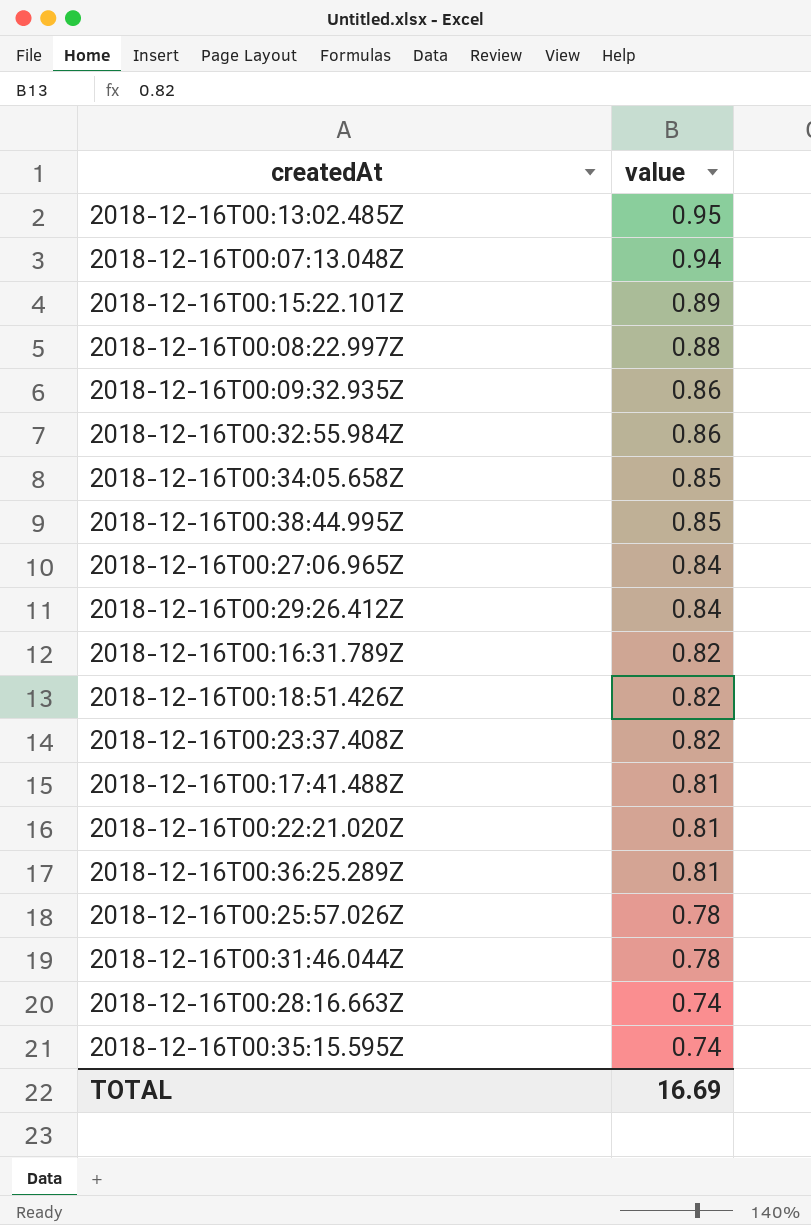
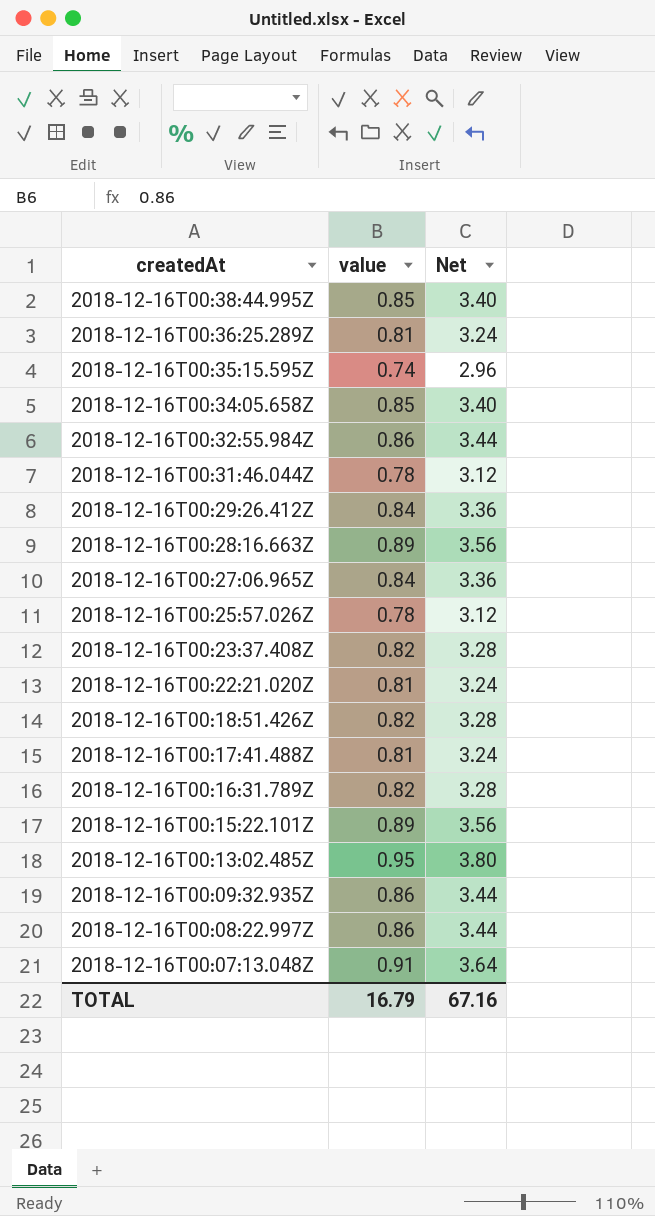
row order: value descending -> createdAt descending
column Net | formula: none -> [value] * 4
2018-12-16T00:28:16.663Z | value: 0.74 -> 0.89
2018-12-16T00:08:22.997Z | value: 0.88 -> 0.86
2018-12-16T00:07:13.048Z | value: 0.94 -> 0.91
TOTAL | value: 16.69 -> 16.79

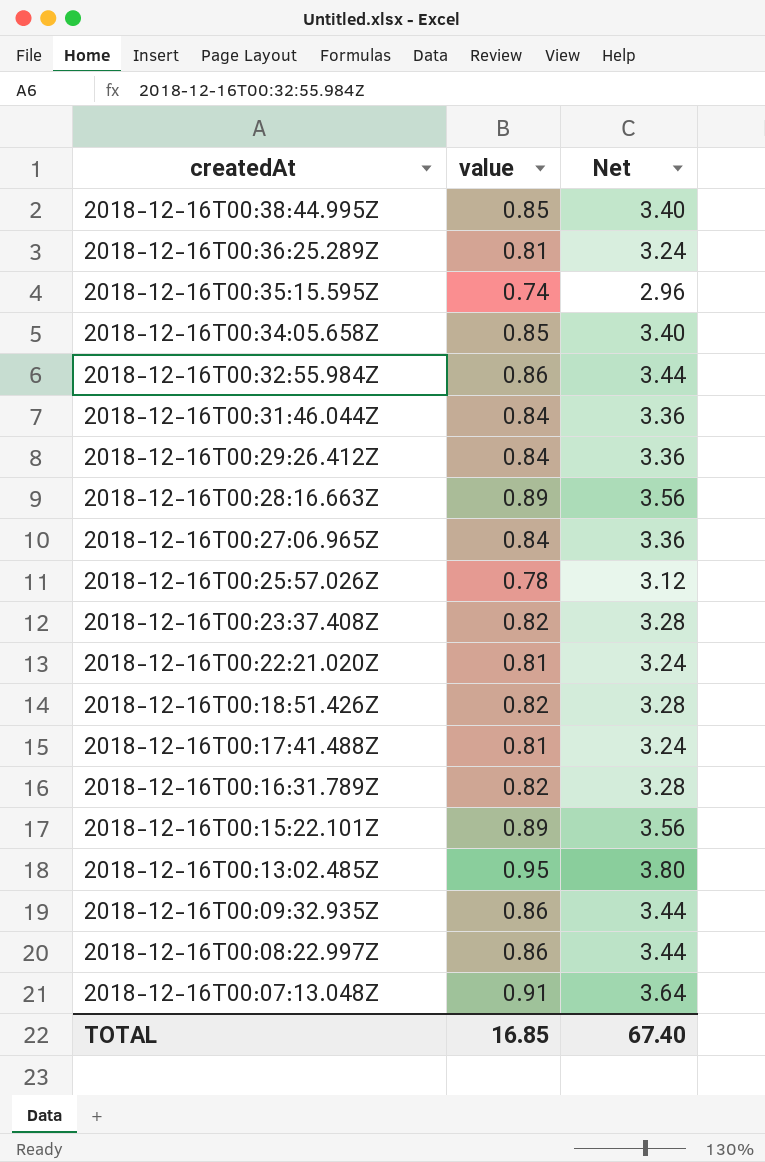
2018-12-16T00:31:46.044Z | value: 0.78 -> 0.84
2018-12-16T00:31:46.044Z | Net: 3.12 -> 3.36
TOTAL | value: 16.79 -> 16.85
TOTAL | Net: 67.16 -> 67.40

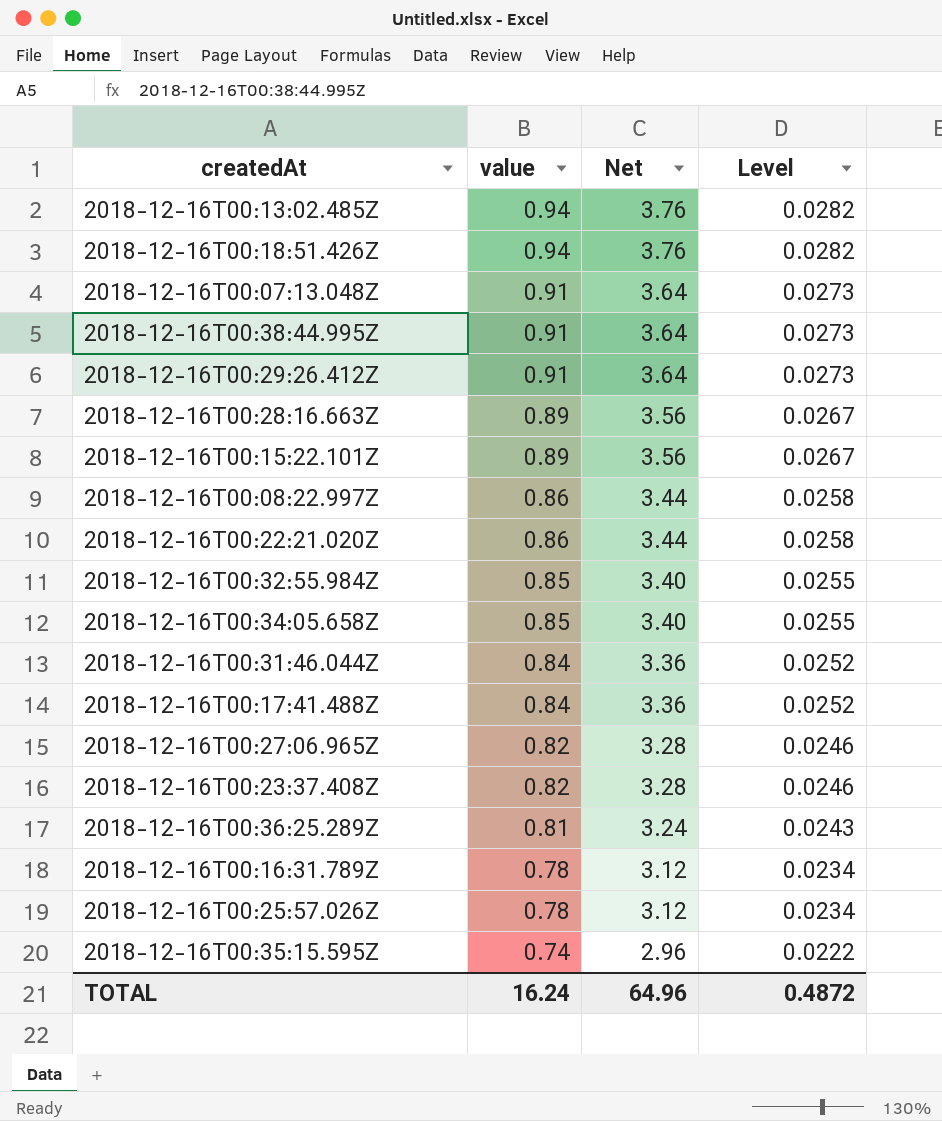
row order: createdAt descending -> value descending
column Level | formula: none -> [value] * 0.03
row 2018-12-16T00:09:32.935Z: 0.86 | 3.44 -> none
2018-12-16T00:13:02.485Z | value: 0.95 -> 0.94
2018-12-16T00:13:02.485Z | Net: 3.80 -> 3.76
2018-12-16T00:18:51.426Z | value: 0.82 -> 0.94
2018-12-16T00:18:51.426Z | Net: 3.28 -> 3.76
2018-12-16T00:38:44.995Z | value: 0.85 -> 0.91
2018-12-16T00:38:44.995Z | Net: 3.40 -> 3.64
2018-12-16T00:29:26.412Z | value: 0.84 -> 0.91
2018-12-16T00:29:26.412Z | Net: 3.36 -> 3.64
2018-12-16T00:22:21.020Z | value: 0.81 -> 0.86
2018-12-16T00:22:21.020Z | Net: 3.24 -> 3.44
2018-12-16T00:32:55.984Z | value: 0.86 -> 0.85
2018-12-16T00:32:55.984Z | Net: 3.44 -> 3.40
2018-12-16T00:17:41.488Z | value: 0.81 -> 0.84
2018-12-16T00:17:41.488Z | Net: 3.24 -> 3.36
2018-12-16T00:27:06.965Z | value: 0.84 -> 0.82
2018-12-16T00:27:06.965Z | Net: 3.36 -> 3.28
2018-12-16T00:16:31.789Z | value: 0.82 -> 0.78
2018-12-16T00:16:31.789Z | Net: 3.28 -> 3.12
TOTAL | value: 16.85 -> 16.24
TOTAL | Net: 67.40 -> 64.96

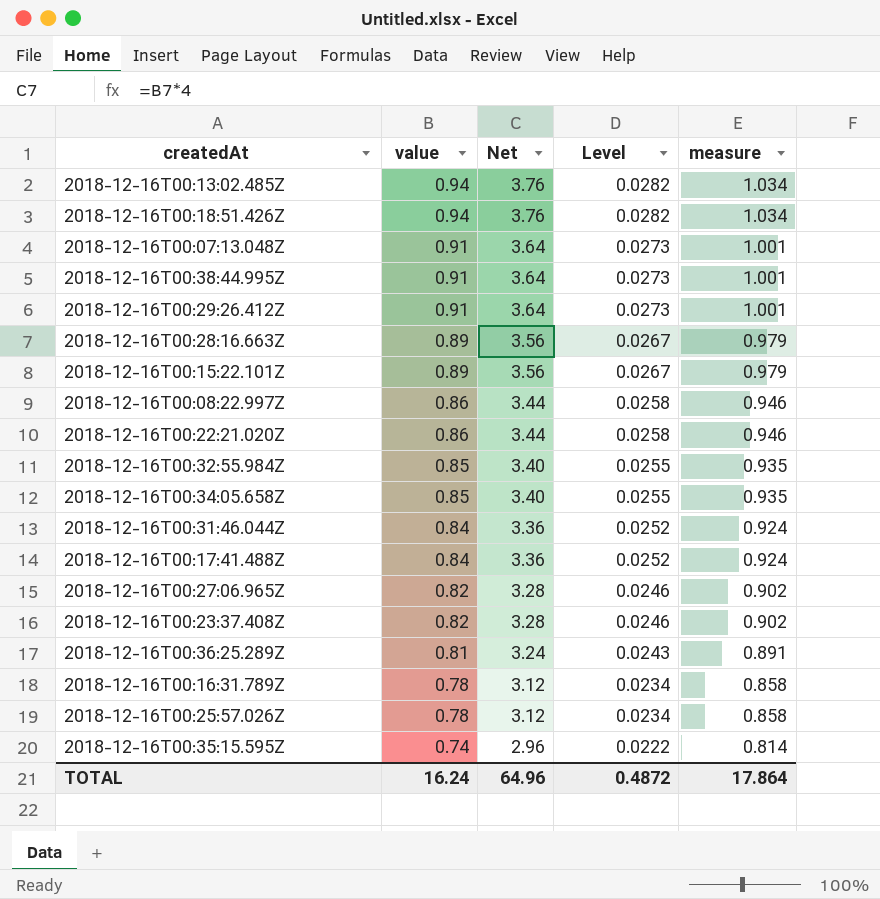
column measure | formula: none -> [value] * 1.1

